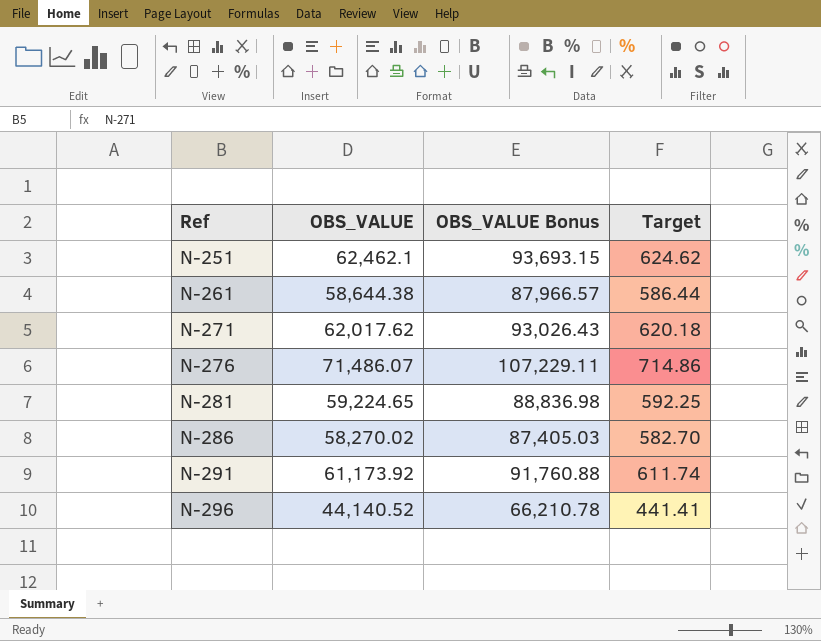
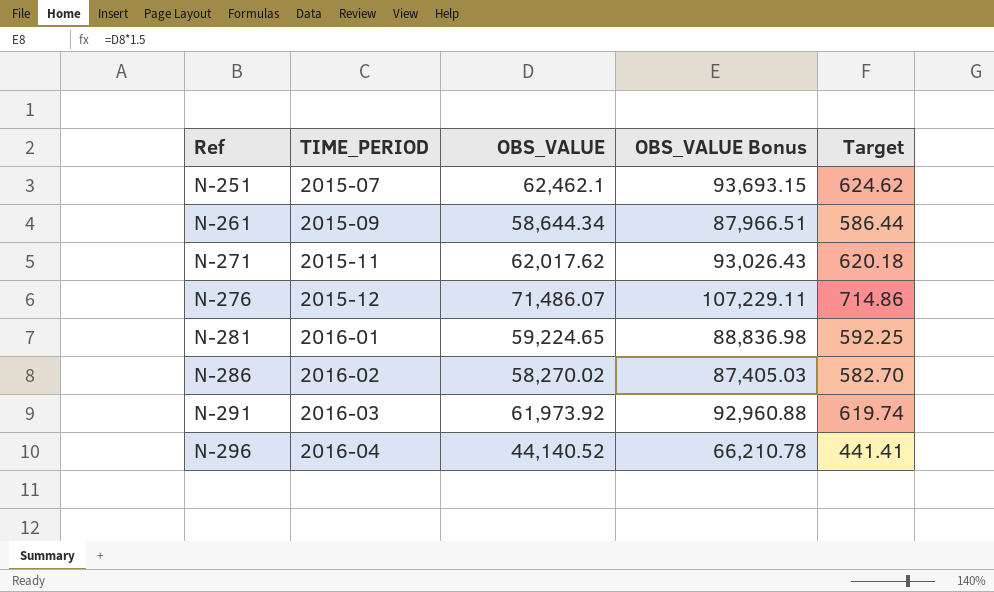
column TIME_PERIOD | position: none -> 2
N-261 | OBS_VALUE: 58,644.38 -> 58,644.34
N-261 | OBS_VALUE Bonus: 87,966.57 -> 87,966.51
N-291 | OBS_VALUE: 61,173.92 -> 61,973.92
N-291 | OBS_VALUE Bonus: 91,760.88 -> 92,960.88
N-291 | Target: 611.74 -> 619.74

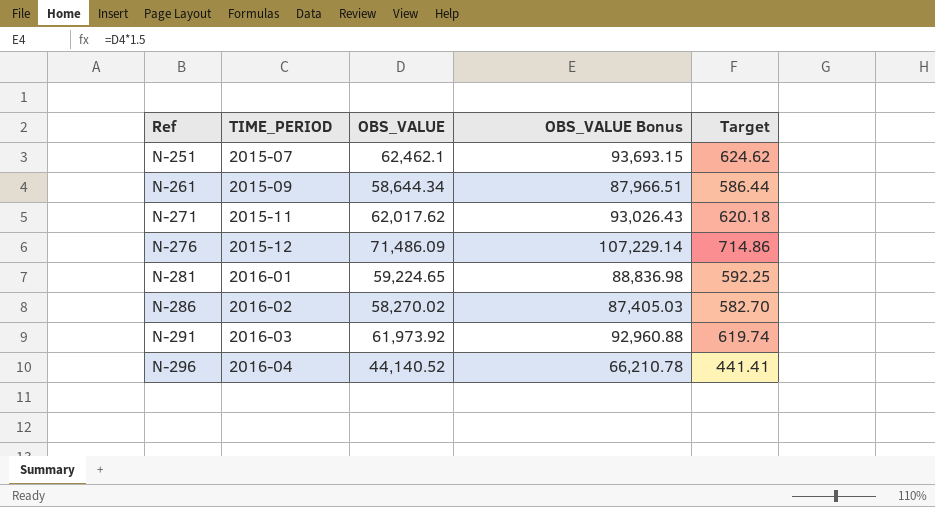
N-276 | OBS_VALUE: 71,486.07 -> 71,486.09
N-276 | OBS_VALUE Bonus: 107,229.11 -> 107,229.14

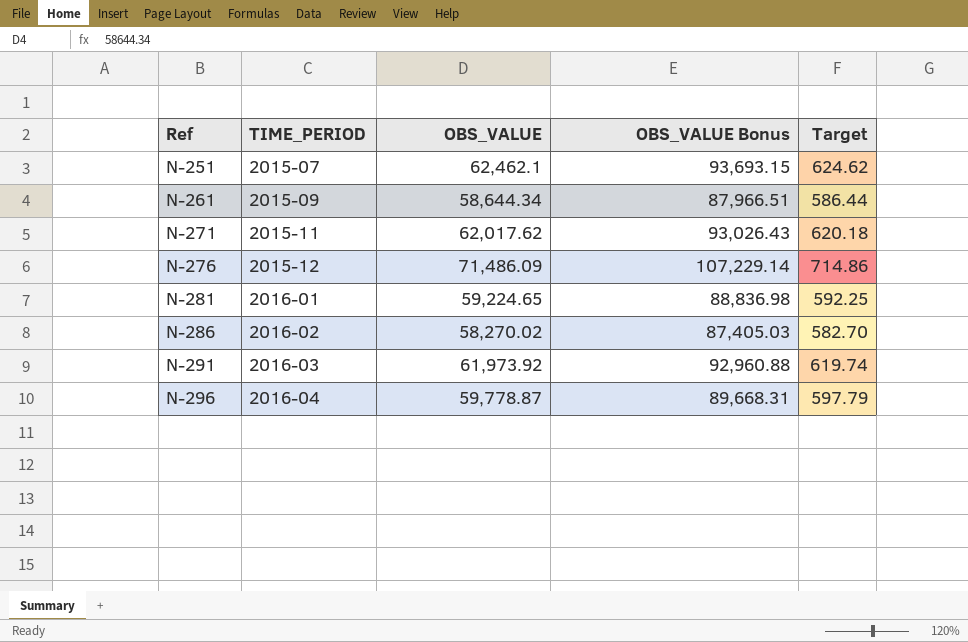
N-296 | OBS_VALUE: 44,140.52 -> 59,778.87
N-296 | OBS_VALUE Bonus: 66,210.78 -> 89,668.31
N-296 | Target: 441.41 -> 597.79

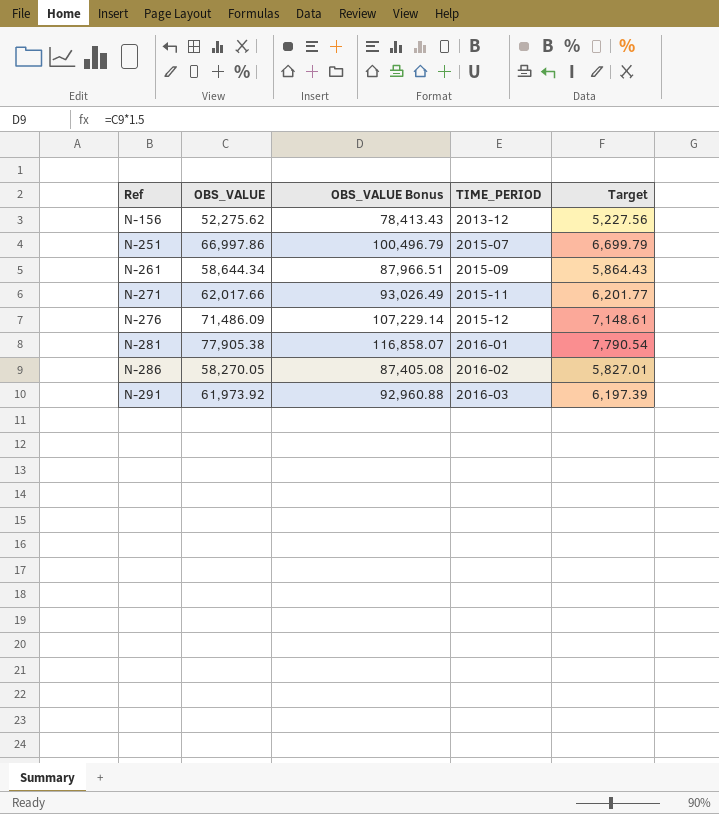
column TIME_PERIOD | position: 2 -> 4
column Target | formula: [OBS_VALUE] * 0.01 -> [OBS_VALUE] * 0.1
row N-296: 2016-04 | 59,778.87 | 89,668.31 | 597.79 -> none
row N-156: none -> 52,275.62 | 78,413.43 | 2013-12 | 5,227.56
N-251 | OBS_VALUE: 62,462.1 -> 66,997.86
N-251 | OBS_VALUE Bonus: 93,693.15 -> 100,496.79
N-271 | OBS_VALUE: 62,017.62 -> 62,017.66
N-271 | OBS_VALUE Bonus: 93,026.43 -> 93,026.49
N-281 | OBS_VALUE: 59,224.65 -> 77,905.38
N-281 | OBS_VALUE Bonus: 88,836.98 -> 116,858.07
N-286 | OBS_VALUE: 58,270.02 -> 58,270.05
N-286 | OBS_VALUE Bonus: 87,405.03 -> 87,405.08

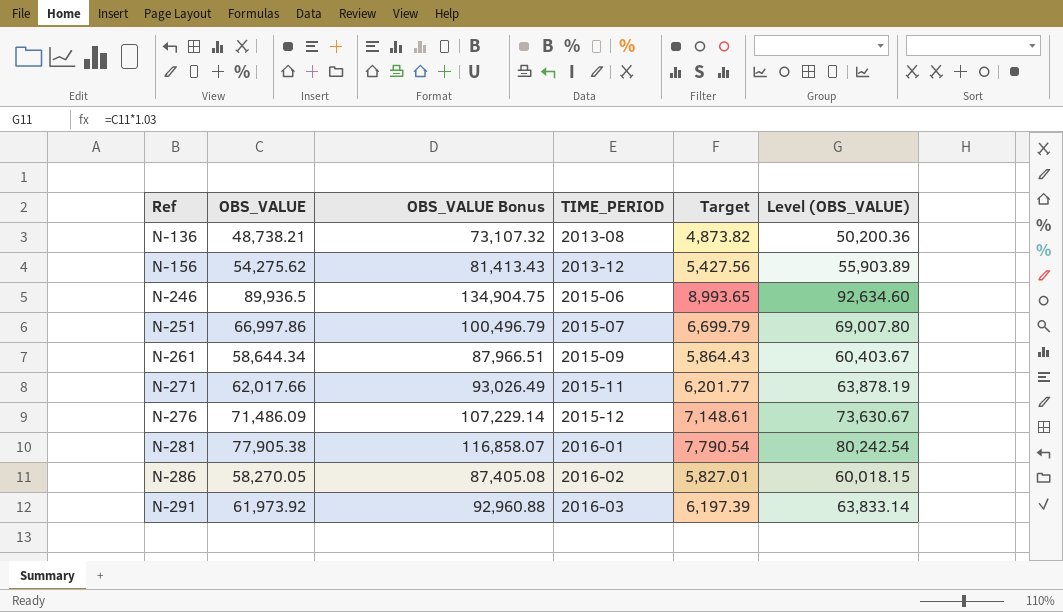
column Level (OBS_VALUE) | formula: none -> [OBS_VALUE] * 1.03
row N-136: none -> 48,738.21 | 73,107.32 | 2013-08 | 4,873.82 | 50,200.36
N-156 | OBS_VALUE: 52,275.62 -> 54,275.62
N-156 | OBS_VALUE Bonus: 78,413.43 -> 81,413.43
N-156 | Target: 5,227.56 -> 5,427.56
row N-246: none -> 89,936.5 | 134,904.75 | 2015-06 | 8,993.65 | 92,634.60

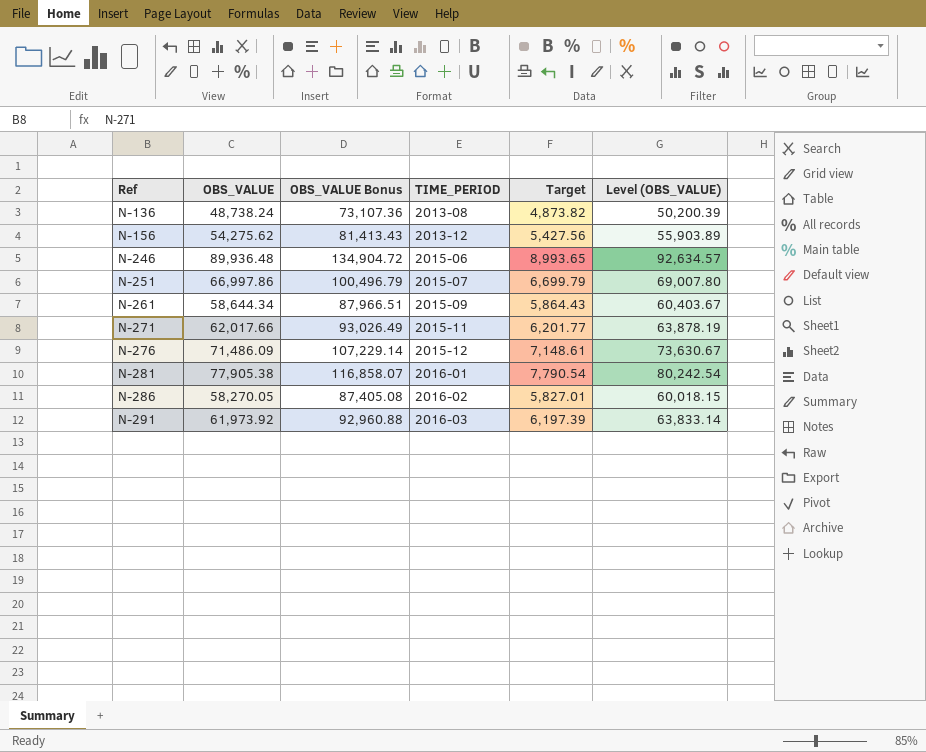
N-136 | OBS_VALUE: 48,738.21 -> 48,738.24
N-136 | OBS_VALUE Bonus: 73,107.32 -> 73,107.36
N-136 | Level (OBS_VALUE): 50,200.36 -> 50,200.39
N-246 | OBS_VALUE: 89,936.5 -> 89,936.48
N-246 | OBS_VALUE Bonus: 134,904.75 -> 134,904.72
N-246 | Level (OBS_VALUE): 92,634.60 -> 92,634.57

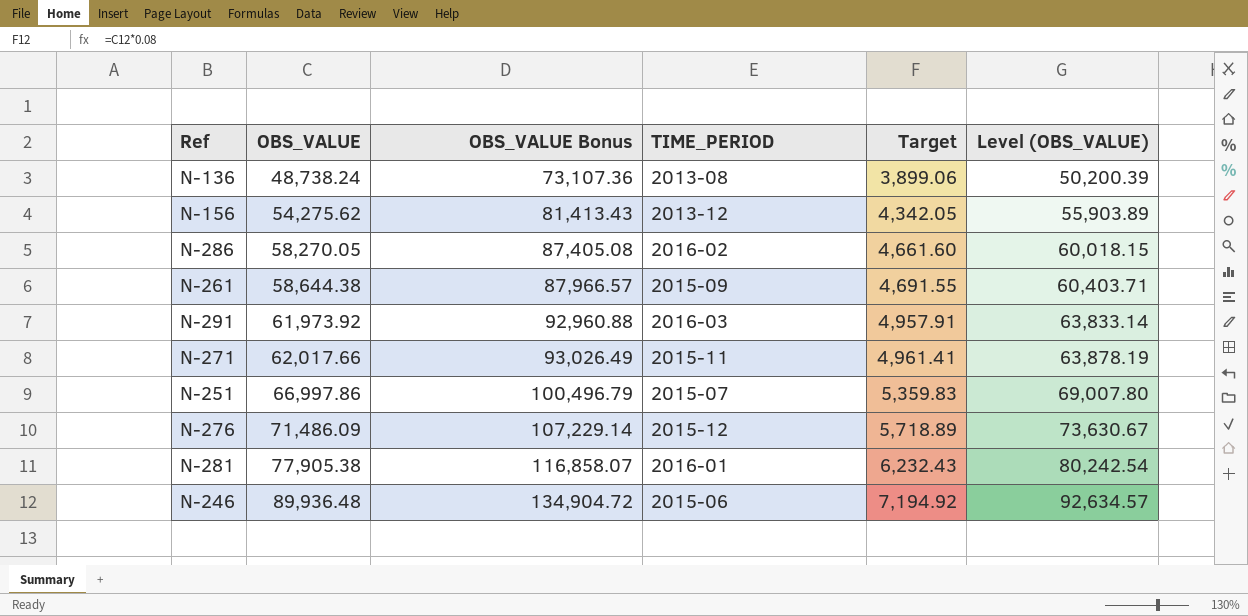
row order: Ref ascending -> OBS_VALUE ascending
column Target | formula: [OBS_VALUE] * 0.1 -> [OBS_VALUE] * 0.08
N-261 | OBS_VALUE: 58,644.34 -> 58,644.38
N-261 | OBS_VALUE Bonus: 87,966.51 -> 87,966.57
N-261 | Level (OBS_VALUE): 60,403.67 -> 60,403.71

